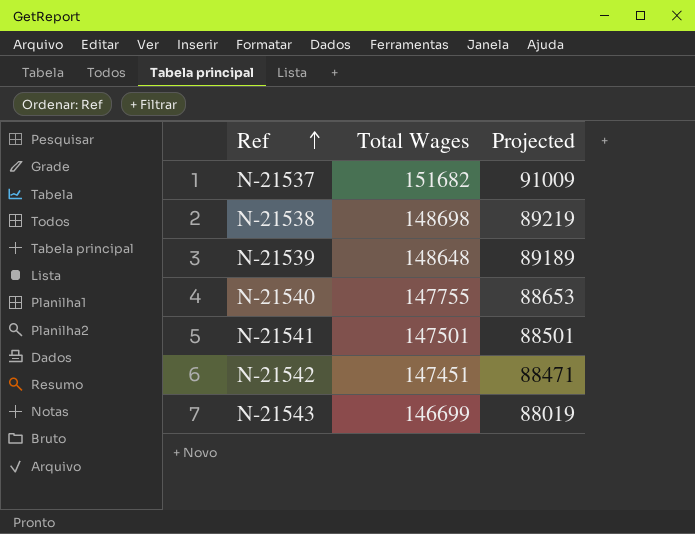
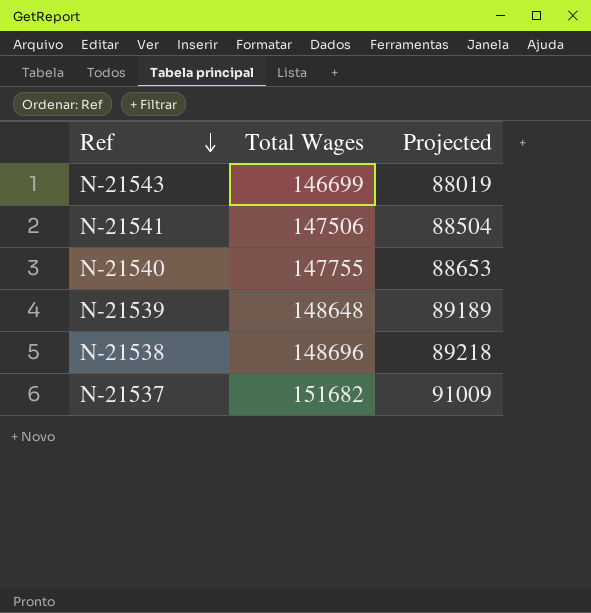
row order: Ref ascending -> Ref descending
row N-21542: 147451 | 88471 -> none
N-21541 | Total Wages: 147501 -> 147506
N-21541 | Projected: 88501 -> 88504
N-21538 | Total Wages: 148698 -> 148696
N-21538 | Projected: 89219 -> 89218

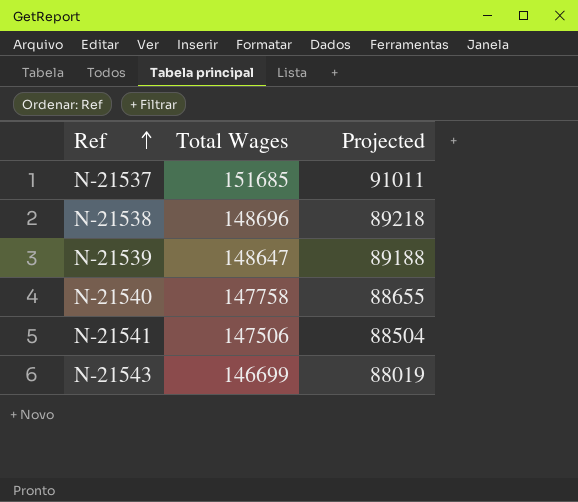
row order: Ref descending -> Ref ascending
N-21537 | Total Wages: 151682 -> 151685
N-21537 | Projected: 91009 -> 91011
N-21539 | Total Wages: 148648 -> 148647
N-21539 | Projected: 89189 -> 89188
N-21540 | Total Wages: 147755 -> 147758
N-21540 | Projected: 88653 -> 88655

